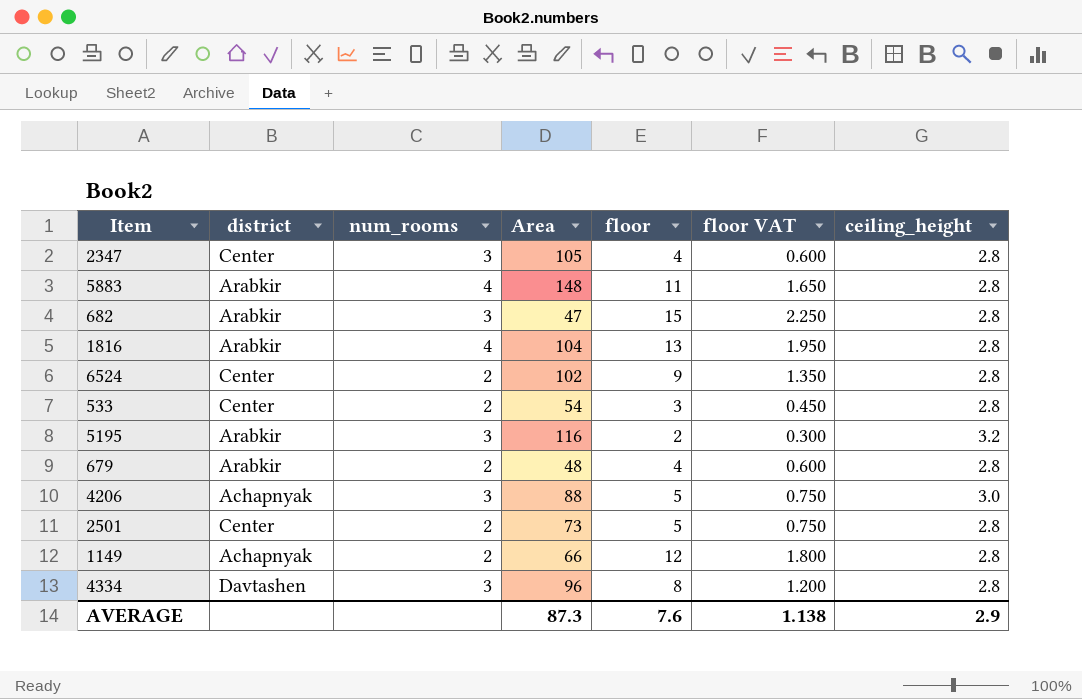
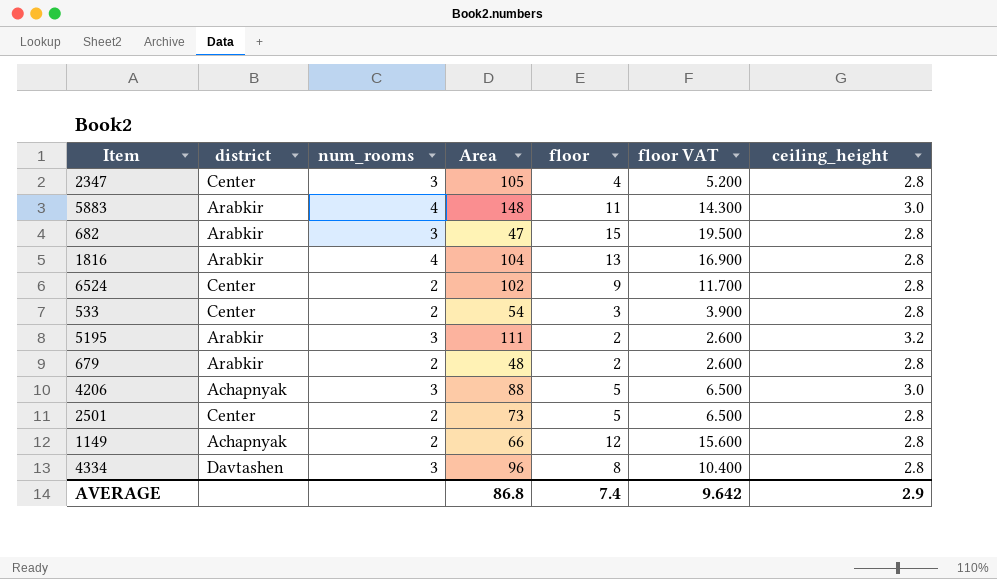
column floor VAT | formula: [floor] * 0.15 -> [floor] * 1.3
5883 | ceiling_height: 2.8 -> 3.0
5195 | Area: 116 -> 111
679 | floor: 4 -> 2
AVERAGE | Area: 87.3 -> 86.8
AVERAGE | floor: 7.6 -> 7.4
AVERAGE | floor VAT: 1.138 -> 9.642

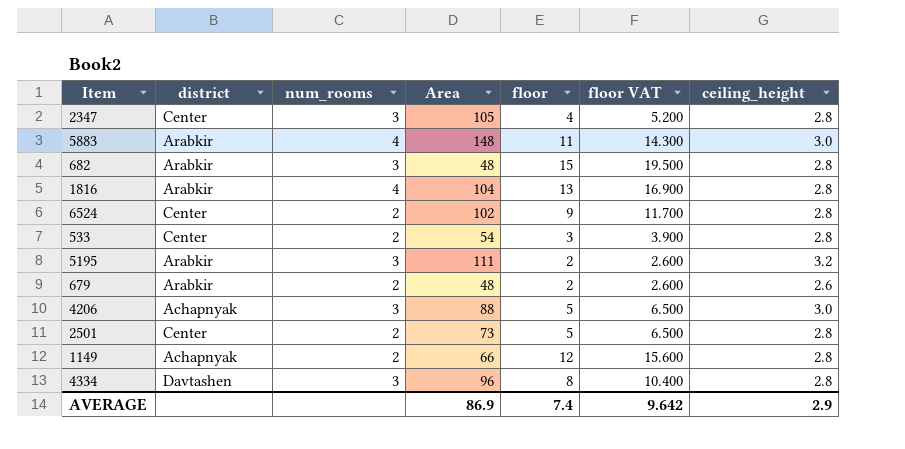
682 | Area: 47 -> 48
679 | ceiling_height: 2.8 -> 2.6
AVERAGE | Area: 86.8 -> 86.9

